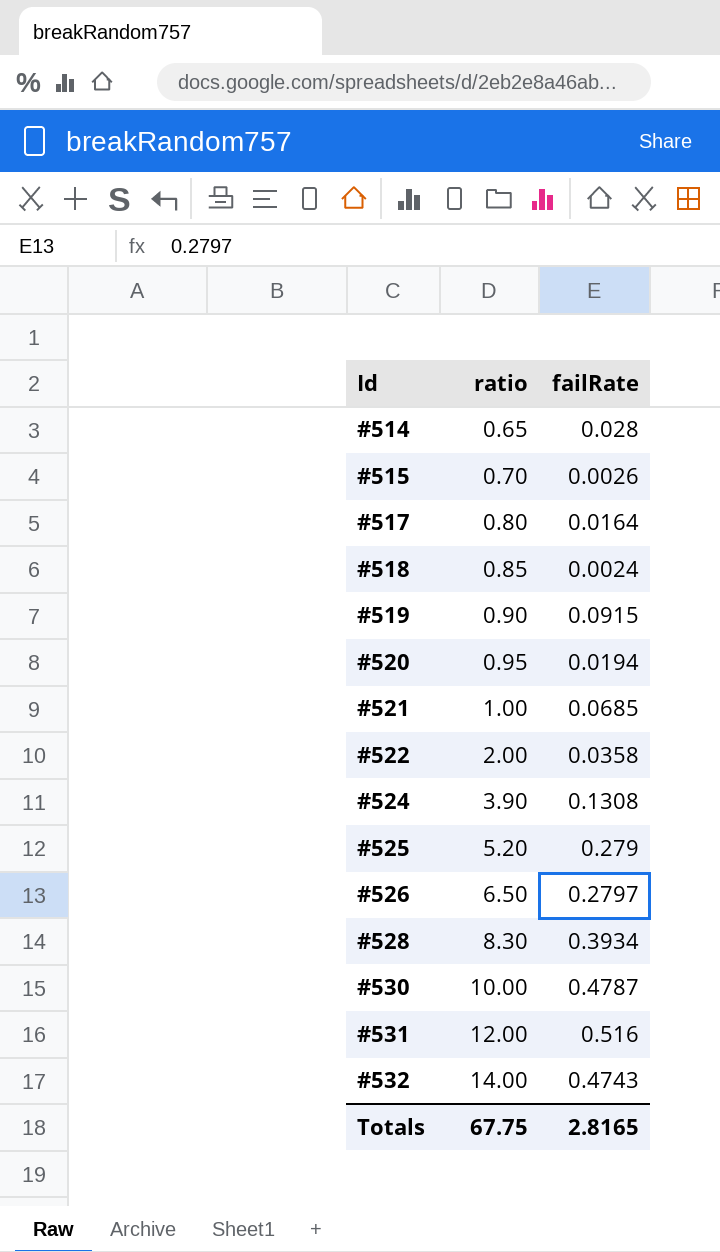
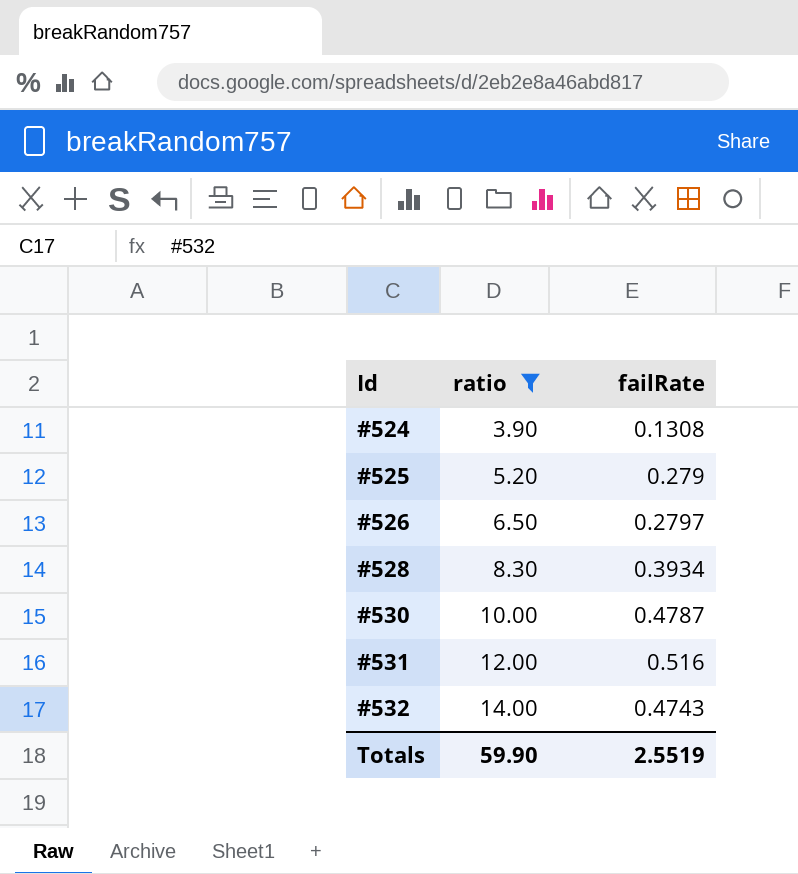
filter: none -> ratio >= 3.90
Totals | ratio: 67.75 -> 59.90
Totals | failRate: 2.8165 -> 2.5519

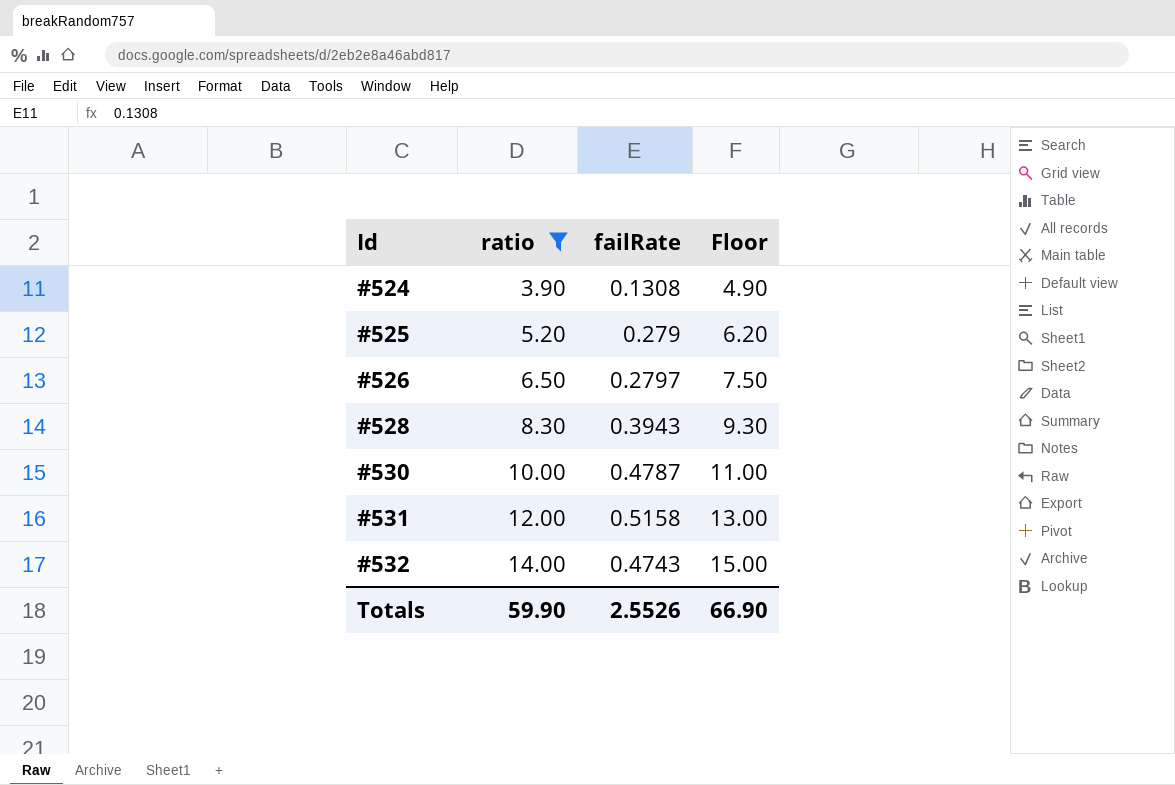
column Floor | formula: none -> [ratio] + 1
#528 | failRate: 0.3934 -> 0.3943
#531 | failRate: 0.516 -> 0.5158
Totals | failRate: 2.5519 -> 2.5526

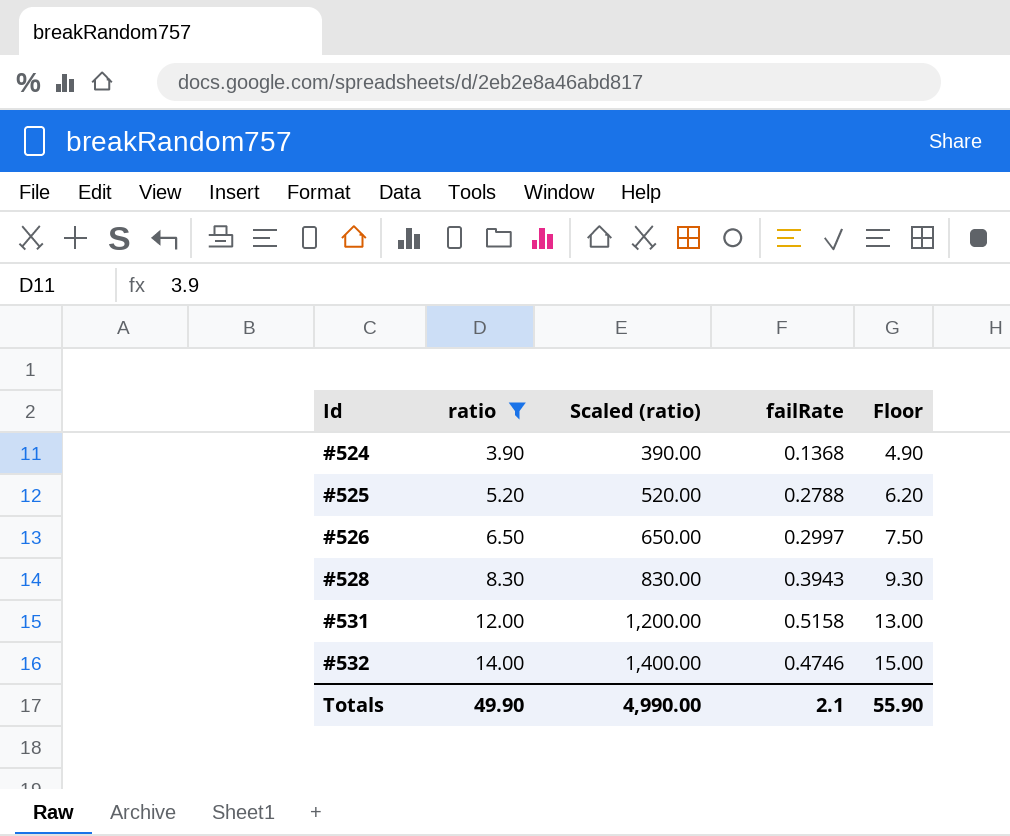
column Scaled (ratio) | formula: none -> [ratio] * 100
row #530: 10.00 | 0.4787 | 11.00 -> none
#524 | failRate: 0.1308 -> 0.1368
#525 | failRate: 0.279 -> 0.2788
#526 | failRate: 0.2797 -> 0.2997
#532 | failRate: 0.4743 -> 0.4746
Totals | ratio: 59.90 -> 49.90
Totals | failRate: 2.5526 -> 2.1
Totals | Floor: 66.90 -> 55.90

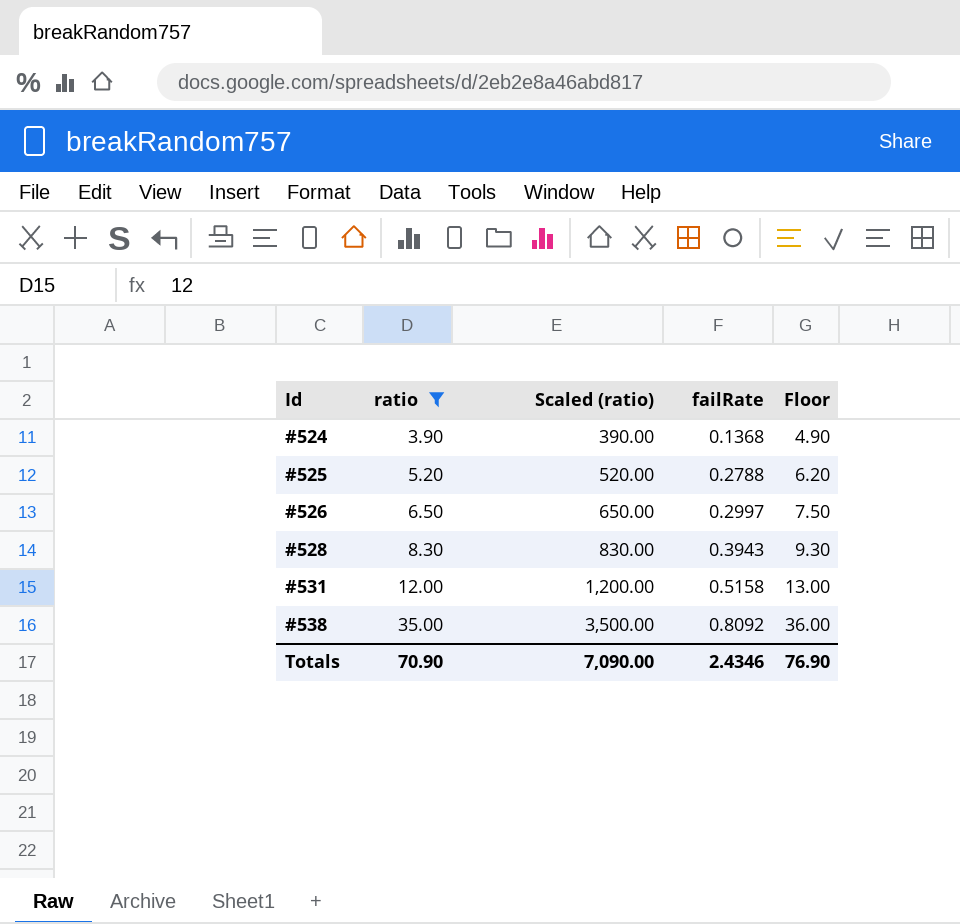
row #532: 14.00 | 1,400.00 | 0.4746 | 15.00 -> none
row #538: none -> 35.00 | 3,500.00 | 0.8092 | 36.00
Totals | ratio: 49.90 -> 70.90
Totals | Scaled (ratio): 4,990.00 -> 7,090.00
Totals | failRate: 2.1 -> 2.4346
Totals | Floor: 55.90 -> 76.90

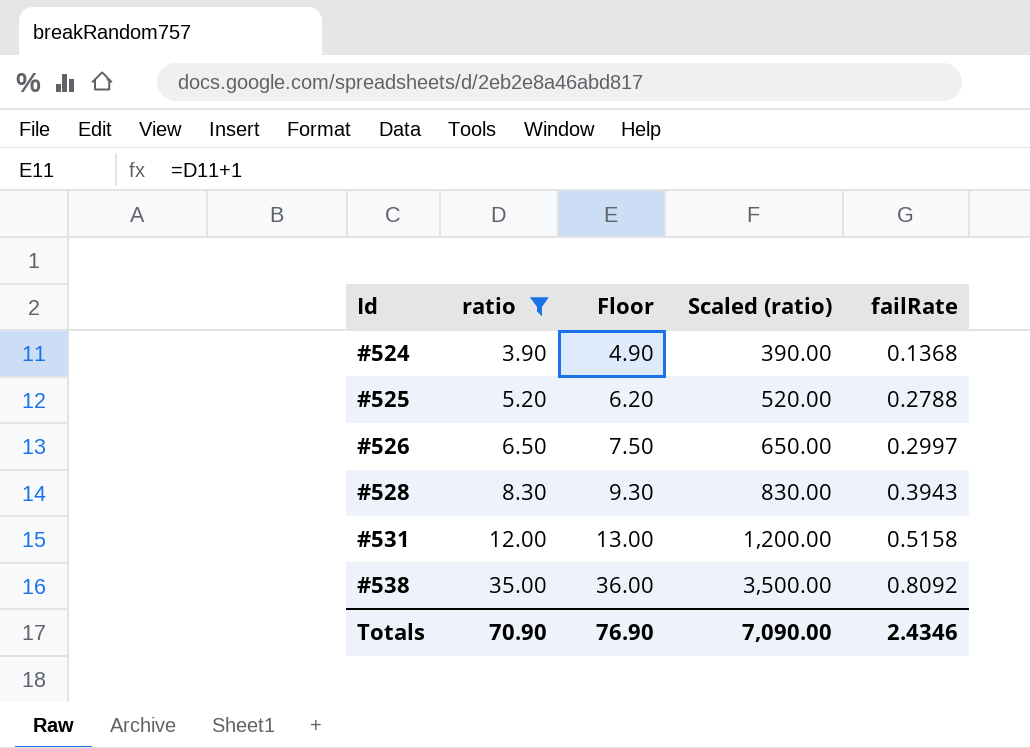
column Floor | position: 5 -> 3

